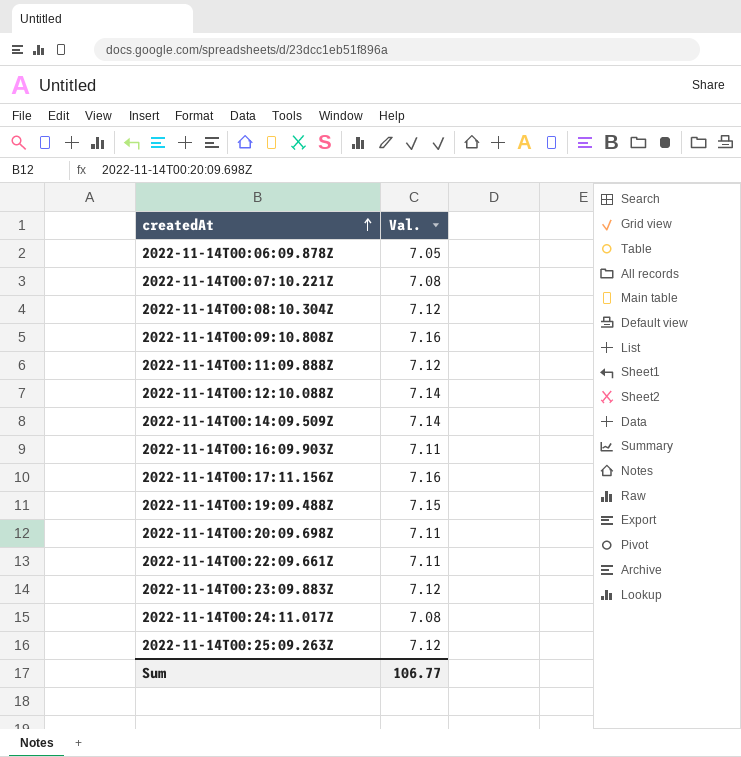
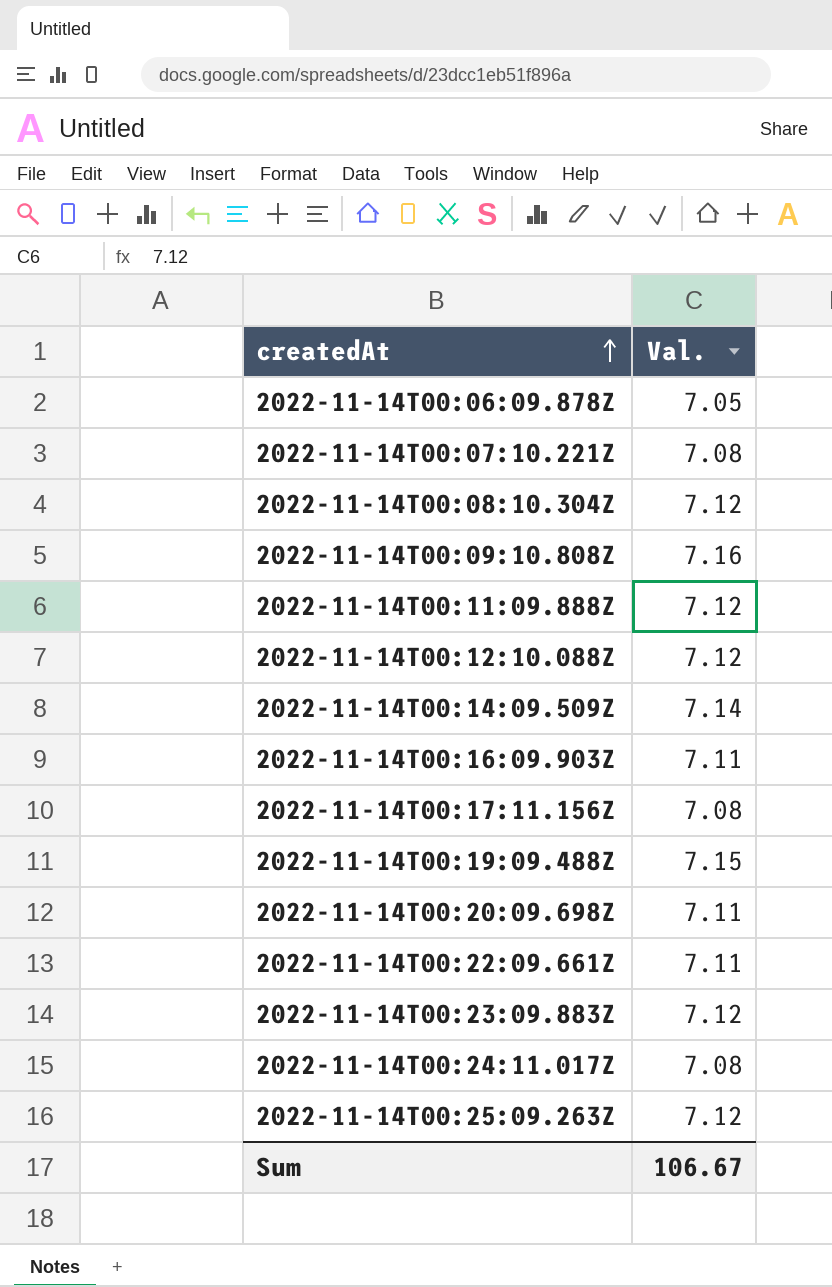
2022-11-14T00:12:10.088Z | Val.: 7.14 -> 7.12
2022-11-14T00:17:11.156Z | Val.: 7.16 -> 7.08
Sum | Val.: 106.77 -> 106.67

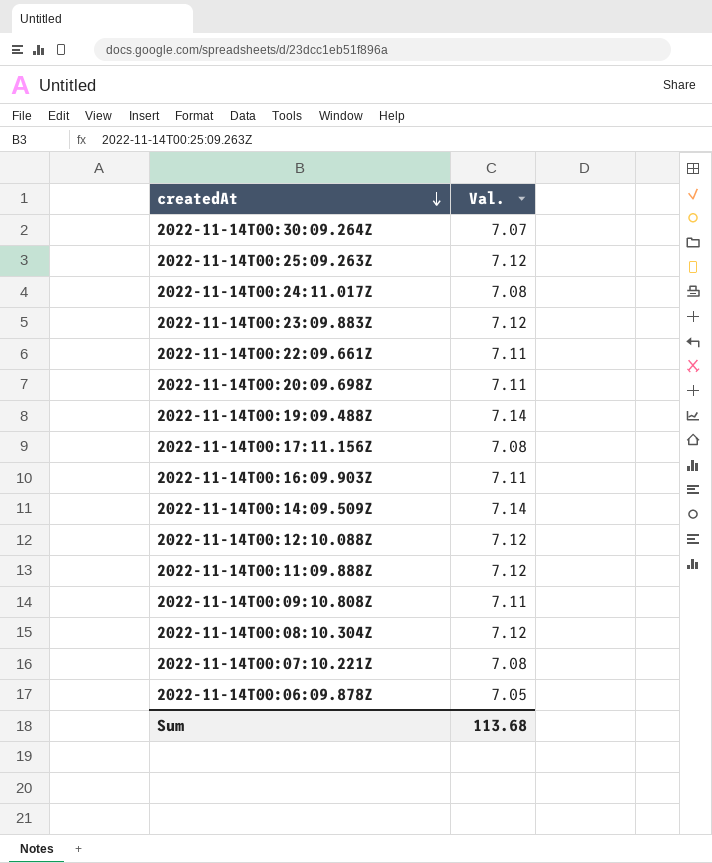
row order: createdAt ascending -> createdAt descending
row 2022-11-14T00:30:09.264Z: none -> 7.07
2022-11-14T00:19:09.488Z | Val.: 7.15 -> 7.14
2022-11-14T00:09:10.808Z | Val.: 7.16 -> 7.11
Sum | Val.: 106.67 -> 113.68

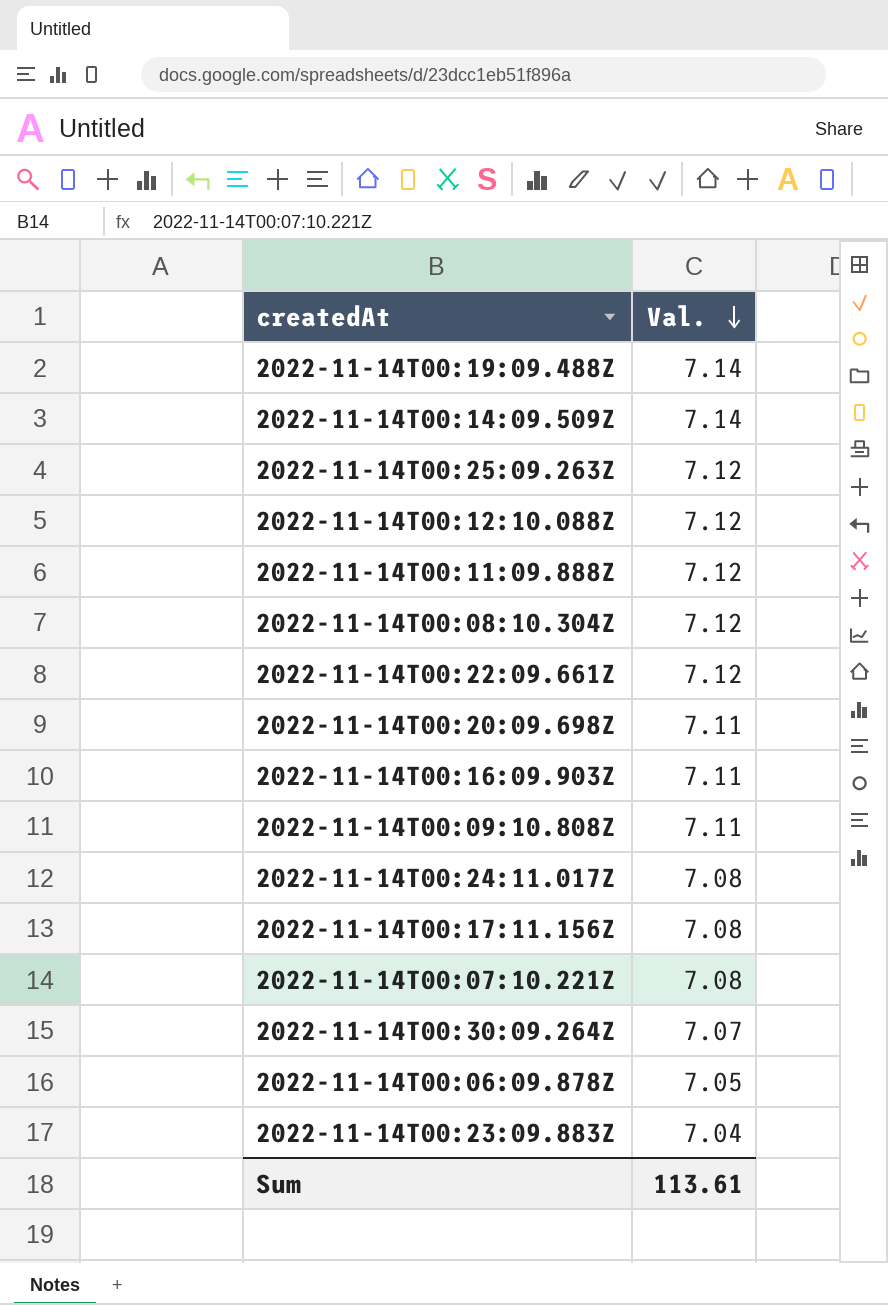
row order: createdAt descending -> Val. descending
2022-11-14T00:22:09.661Z | Val.: 7.11 -> 7.12
2022-11-14T00:23:09.883Z | Val.: 7.12 -> 7.04
Sum | Val.: 113.68 -> 113.61

